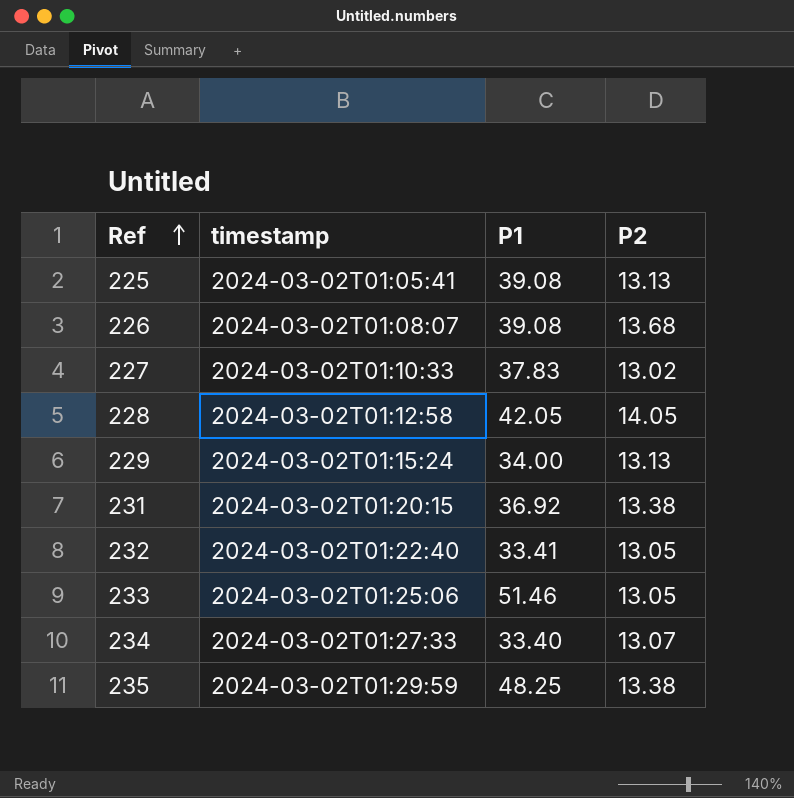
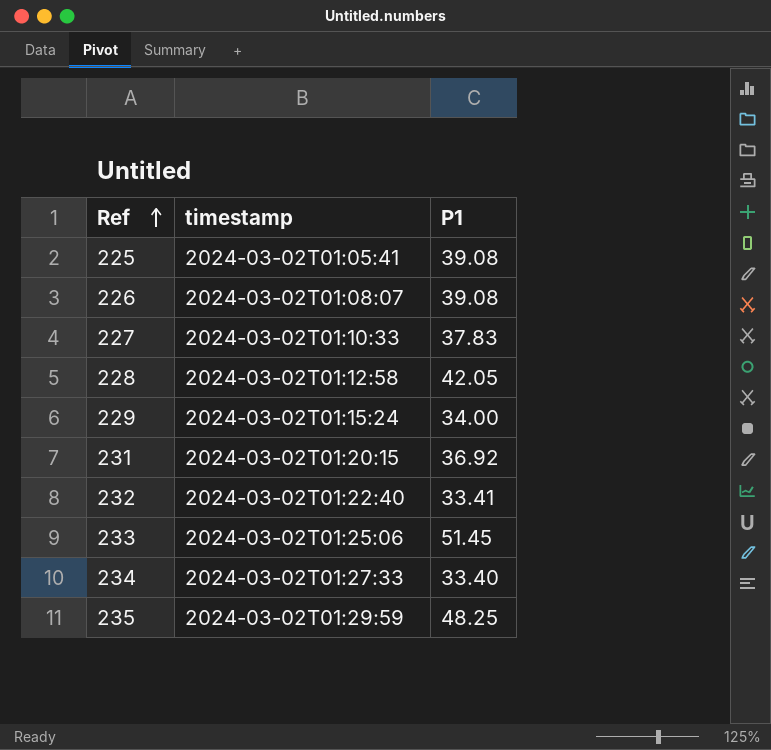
column P2 | position: 4 -> none
233 | P1: 51.46 -> 51.45

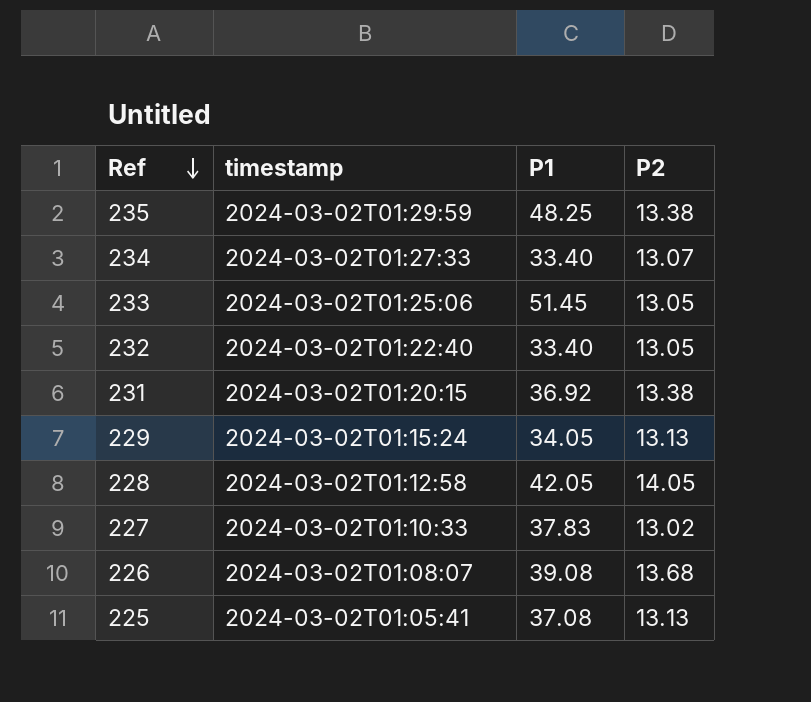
row order: Ref ascending -> Ref descending
column P2 | position: none -> 4
232 | P1: 33.41 -> 33.40
229 | P1: 34.00 -> 34.05
225 | P1: 39.08 -> 37.08

